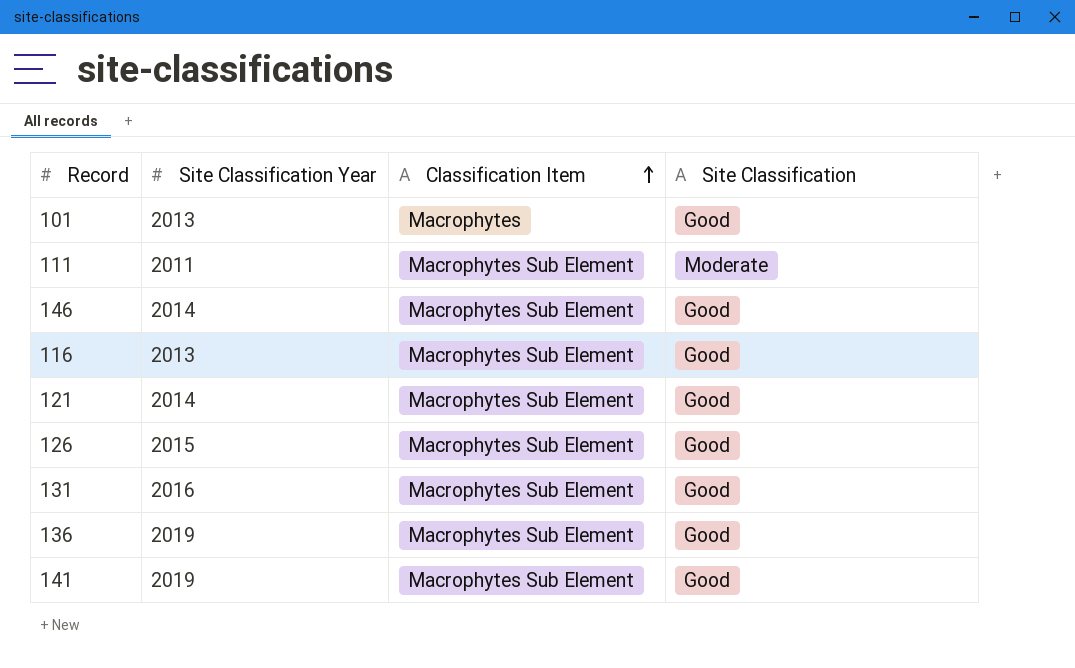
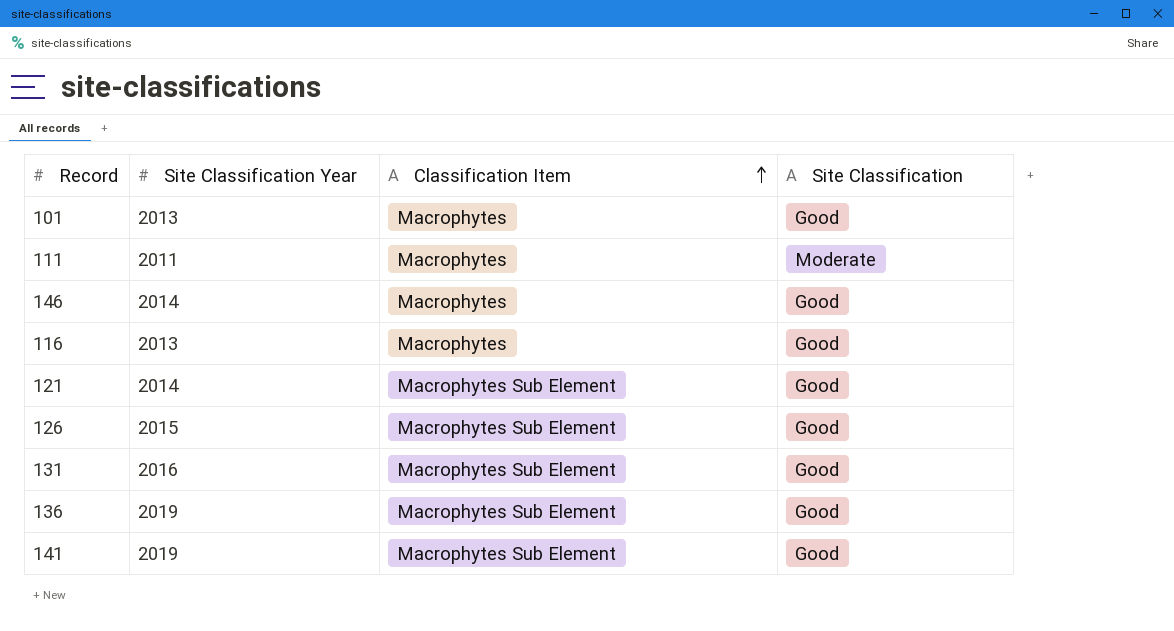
111 | Classification Item: Macrophytes Sub Element -> Macrophytes
146 | Classification Item: Macrophytes Sub Element -> Macrophytes
116 | Classification Item: Macrophytes Sub Element -> Macrophytes

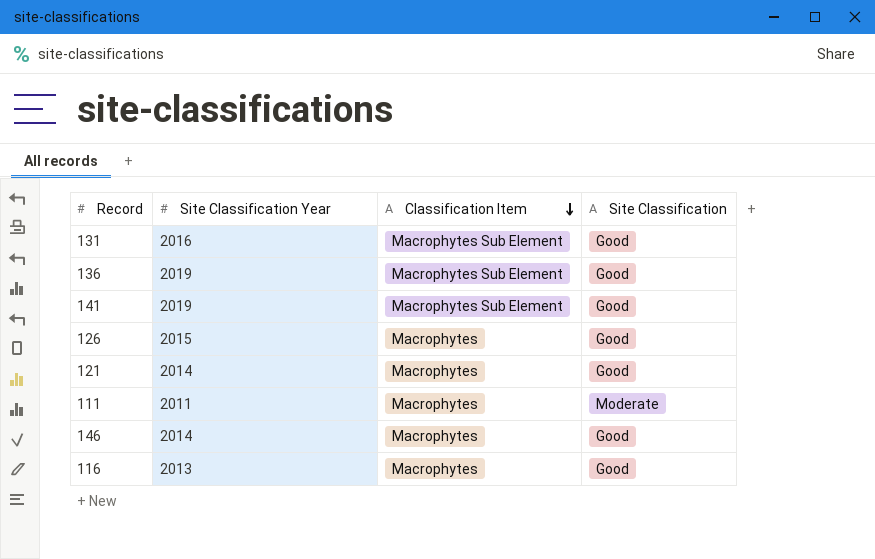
row order: Classification Item ascending -> Classification Item descending
row 101: 2013 | Macrophytes | Good -> none
126 | Classification Item: Macrophytes Sub Element -> Macrophytes
121 | Classification Item: Macrophytes Sub Element -> Macrophytes

